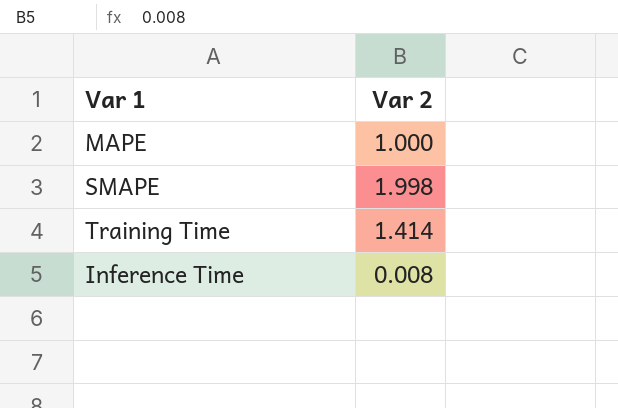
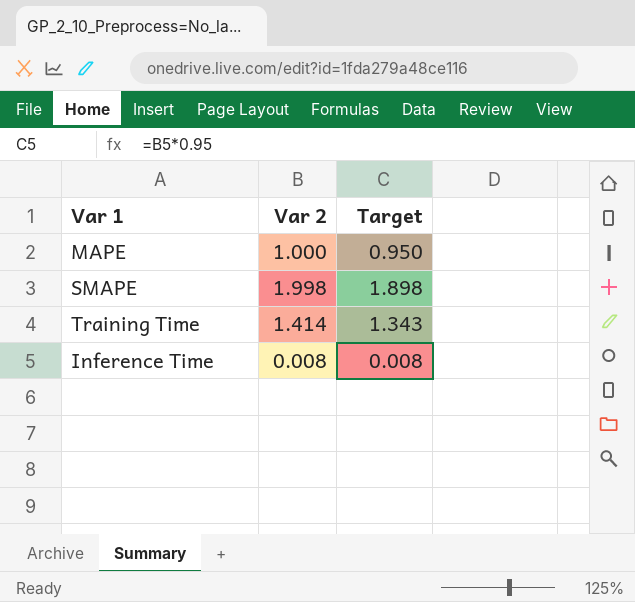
column Target | formula: none -> [Var 2] * 0.95

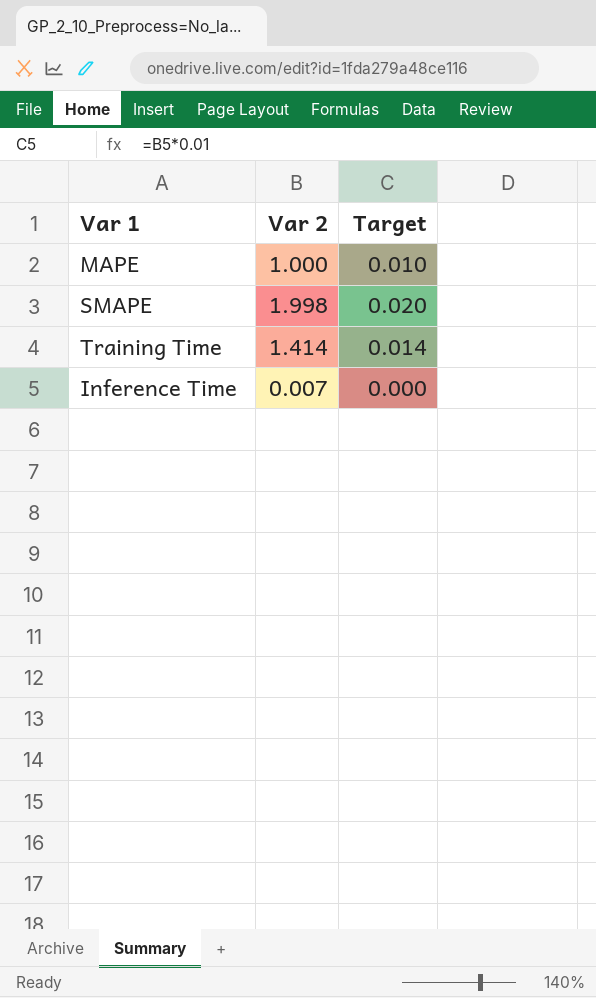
column Target | formula: [Var 2] * 0.95 -> [Var 2] * 0.01
Inference Time | Var 2: 0.008 -> 0.007

